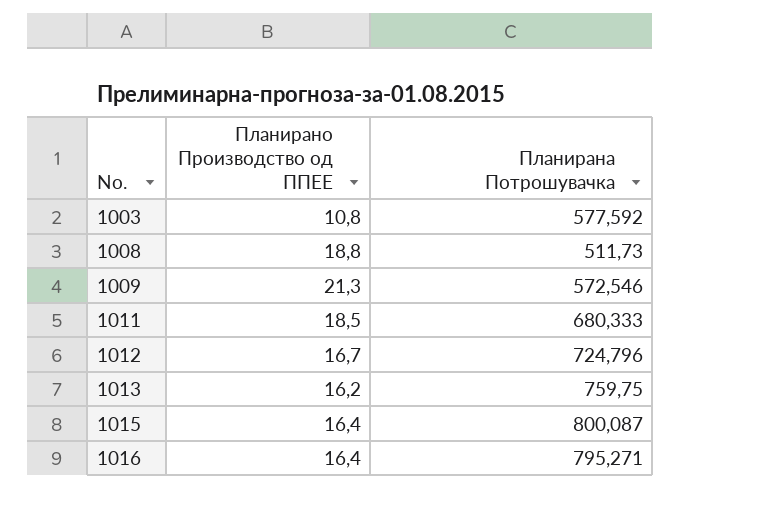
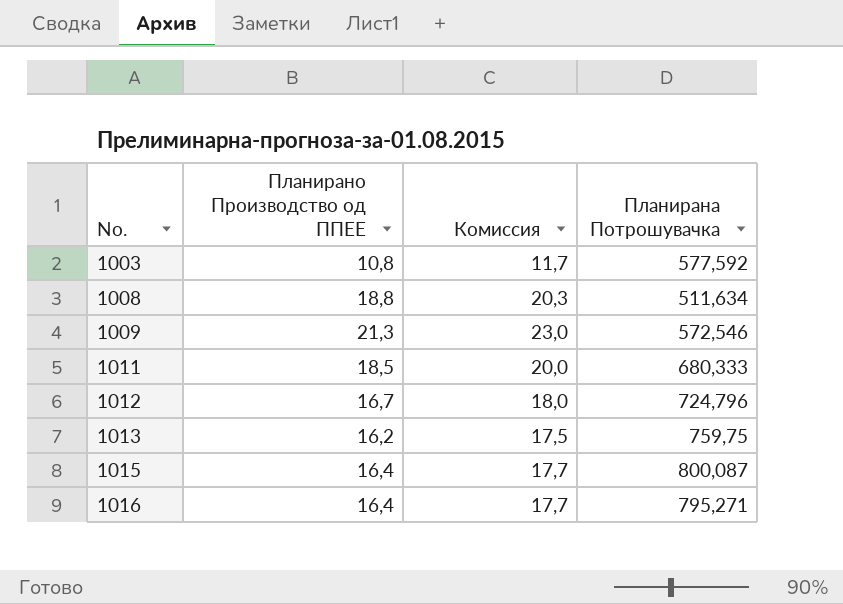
column Комиссия | formula: none -> [Планирано Производство од ППЕЕ] * 1,08
1008 | Планирана Потрошувачка: 511,73 -> 511,634

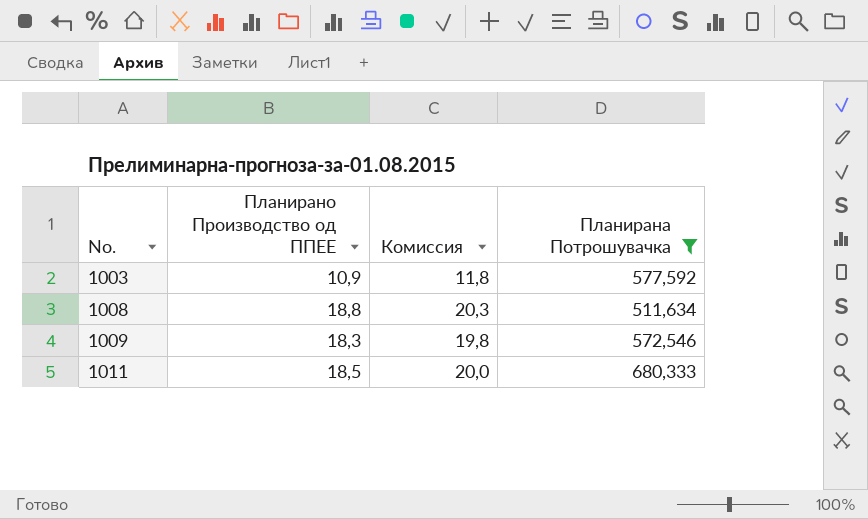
filter: none -> Планирана Потрошувачка <= 680,333
1003 | Планирано Производство од ППЕЕ: 10,8 -> 10,9
1003 | Комиссия: 11,7 -> 11,8
1009 | Планирано Производство од ППЕЕ: 21,3 -> 18,3
1009 | Комиссия: 23,0 -> 19,8

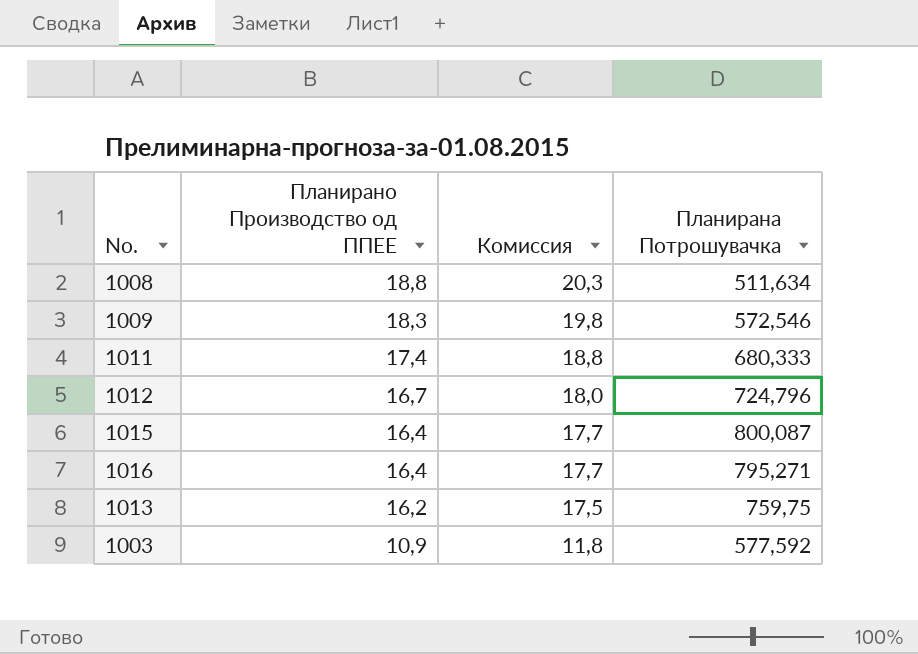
filter: Планирана Потрошувачка <= 680,333 -> none
row order: No. ascending -> Планирано Производство од ППЕЕ descending
1011 | Планирано Производство од ППЕЕ: 18,5 -> 17,4
1011 | Комиссия: 20,0 -> 18,8

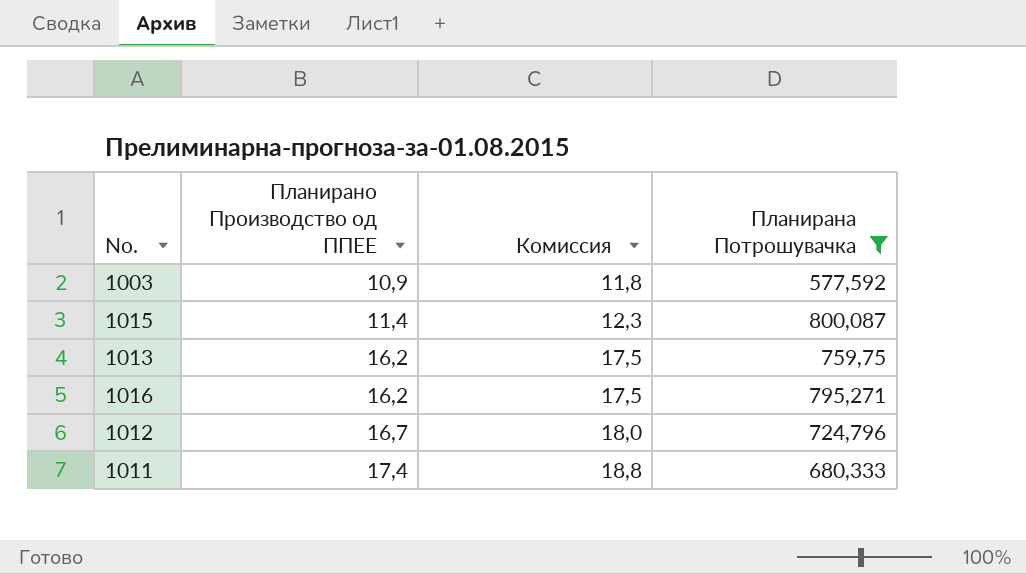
filter: none -> Планирана Потрошувачка >= 577,592
row order: Планирано Производство од ППЕЕ descending -> Планирано Производство од ППЕЕ ascending
1015 | Планирано Производство од ППЕЕ: 16,4 -> 11,4
1015 | Комиссия: 17,7 -> 12,3
1016 | Планирано Производство од ППЕЕ: 16,4 -> 16,2
1016 | Комиссия: 17,7 -> 17,5

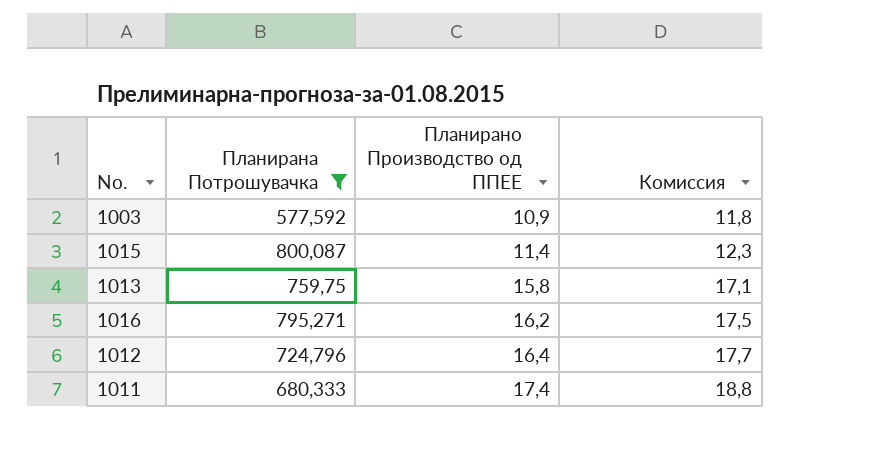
column Планирана Потрошувачка | position: 4 -> 2
1013 | Планирано Производство од ППЕЕ: 16,2 -> 15,8
1013 | Комиссия: 17,5 -> 17,1
1012 | Планирано Производство од ППЕЕ: 16,7 -> 16,4
1012 | Комиссия: 18,0 -> 17,7

